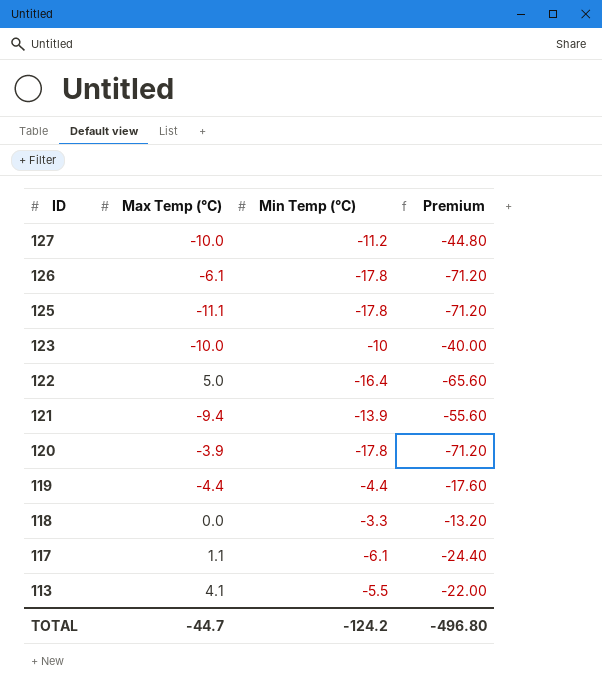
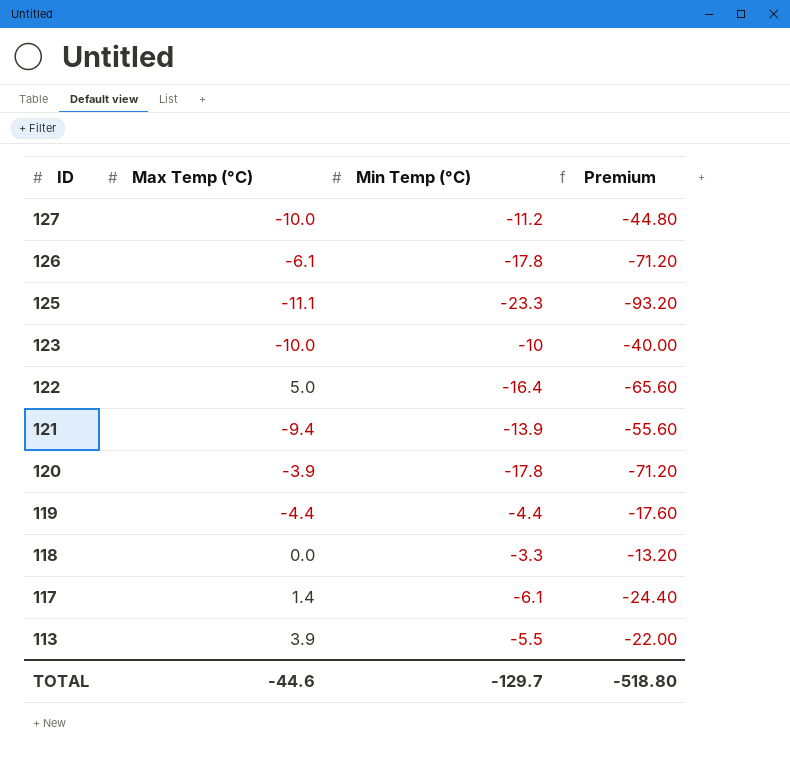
125 | Min Temp (°C): -17.8 -> -23.3
125 | Premium: -71.20 -> -93.20
117 | Max Temp (°C): 1.1 -> 1.4
113 | Max Temp (°C): 4.1 -> 3.9
TOTAL | Max Temp (°C): -44.7 -> -44.6
TOTAL | Min Temp (°C): -124.2 -> -129.7
TOTAL | Premium: -496.80 -> -518.80

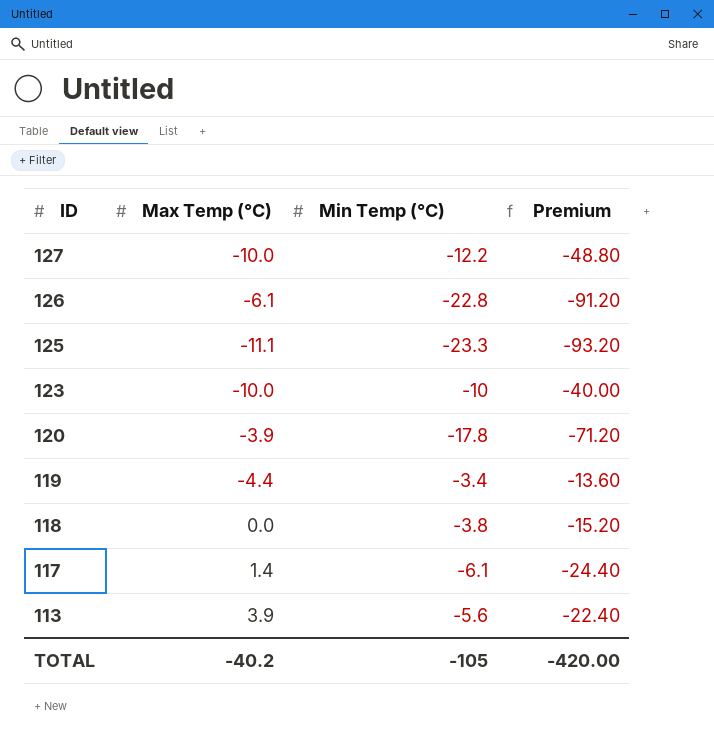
row 122: 5.0 | -16.4 | -65.60 -> none
row 121: -9.4 | -13.9 | -55.60 -> none
127 | Min Temp (°C): -11.2 -> -12.2
127 | Premium: -44.80 -> -48.80
126 | Min Temp (°C): -17.8 -> -22.8
126 | Premium: -71.20 -> -91.20
119 | Min Temp (°C): -4.4 -> -3.4
119 | Premium: -17.60 -> -13.60
118 | Min Temp (°C): -3.3 -> -3.8
118 | Premium: -13.20 -> -15.20
113 | Min Temp (°C): -5.5 -> -5.6
113 | Premium: -22.00 -> -22.40
TOTAL | Max Temp (°C): -44.6 -> -40.2
TOTAL | Min Temp (°C): -129.7 -> -105
TOTAL | Premium: -518.80 -> -420.00

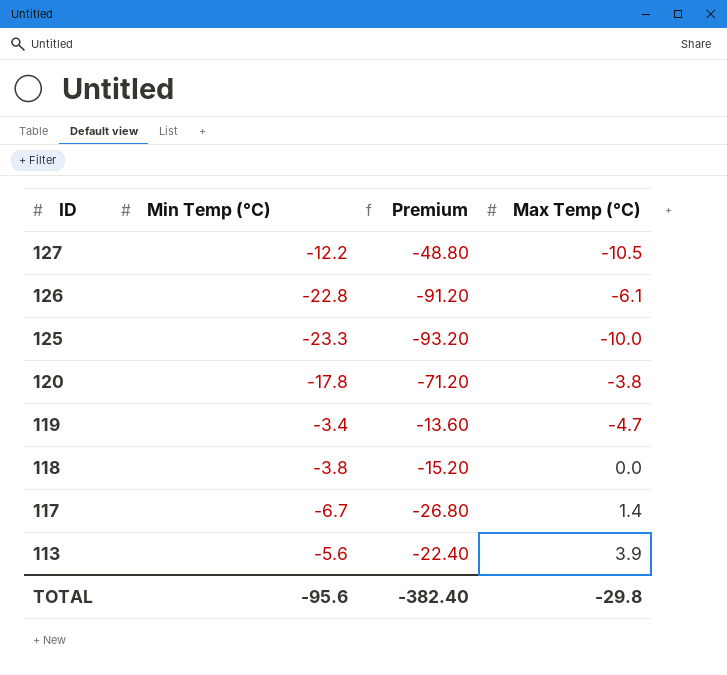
column Max Temp (°C) | position: 2 -> 4
row 123: -10.0 | -10 | -40.00 -> none
127 | Max Temp (°C): -10.0 -> -10.5
125 | Max Temp (°C): -11.1 -> -10.0
120 | Max Temp (°C): -3.9 -> -3.8
119 | Max Temp (°C): -4.4 -> -4.7
117 | Min Temp (°C): -6.1 -> -6.7
117 | Premium: -24.40 -> -26.80
TOTAL | Min Temp (°C): -105 -> -95.6
TOTAL | Premium: -420.00 -> -382.40
TOTAL | Max Temp (°C): -40.2 -> -29.8

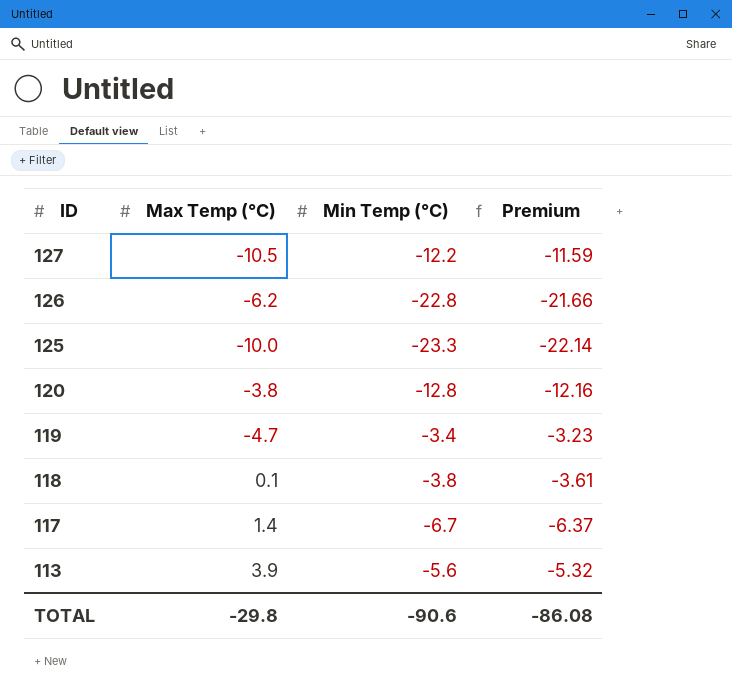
column Max Temp (°C) | position: 4 -> 2
column Premium | formula: [Min Temp (°C)] * 4 -> [Min Temp (°C)] * 0.95
126 | Max Temp (°C): -6.1 -> -6.2
120 | Min Temp (°C): -17.8 -> -12.8
118 | Max Temp (°C): 0.0 -> 0.1
TOTAL | Min Temp (°C): -95.6 -> -90.6
TOTAL | Premium: -382.40 -> -86.08

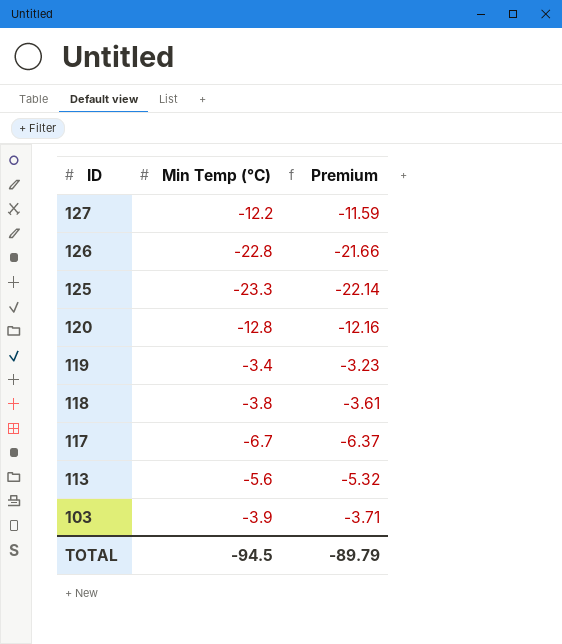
column Max Temp (°C) | position: 2 -> none
row 103: none -> -3.9 | -3.71
TOTAL | Min Temp (°C): -90.6 -> -94.5
TOTAL | Premium: -86.08 -> -89.79

